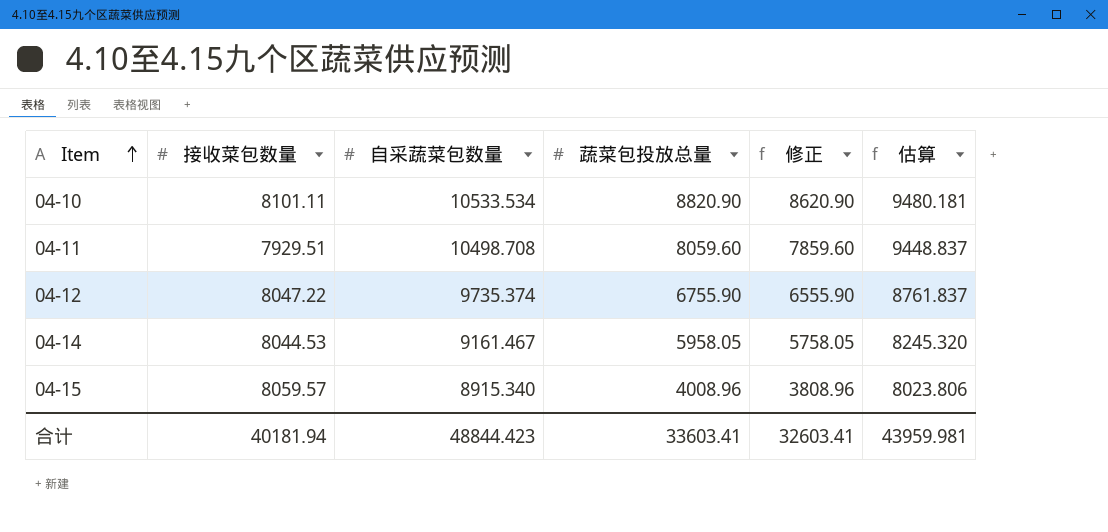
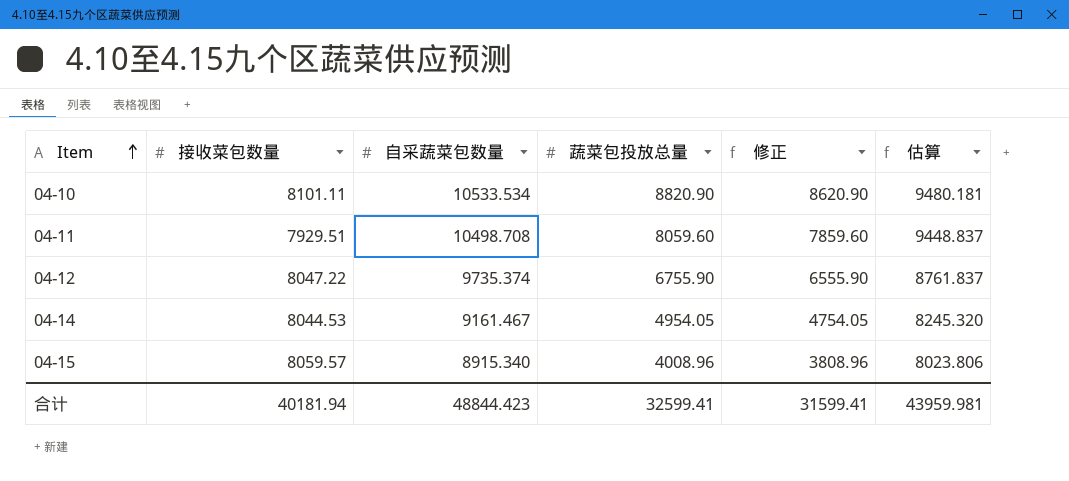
04-14 | 蔬菜包投放总量: 5958.05 -> 4954.05
04-14 | 修正: 5758.05 -> 4754.05
合计 | 蔬菜包投放总量: 33603.41 -> 32599.41
合计 | 修正: 32603.41 -> 31599.41

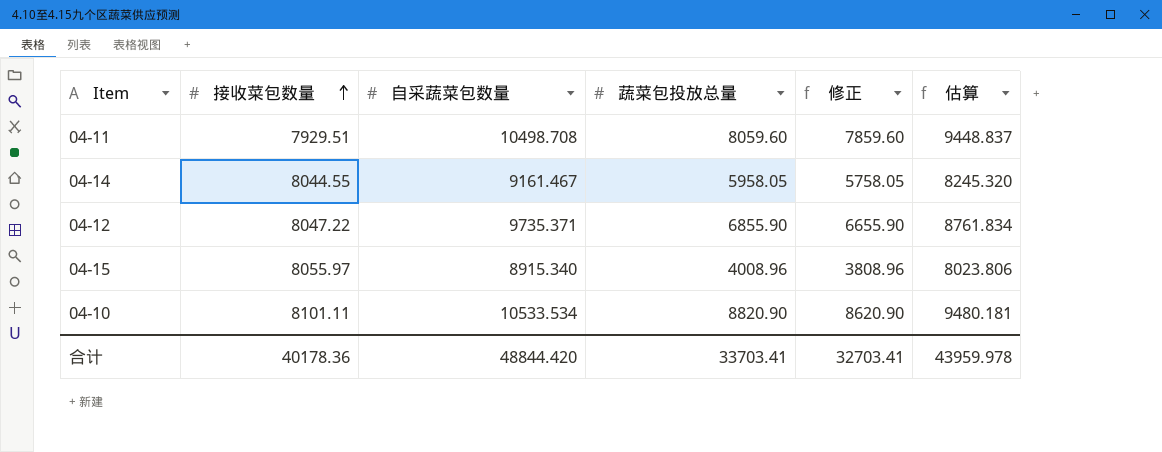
row order: Item ascending -> 接收菜包数量 ascending
04-14 | 接收菜包数量: 8044.53 -> 8044.55
04-14 | 蔬菜包投放总量: 4954.05 -> 5958.05
04-14 | 修正: 4754.05 -> 5758.05
04-12 | 自采蔬菜包数量: 9735.374 -> 9735.371
04-12 | 蔬菜包投放总量: 6755.90 -> 6855.90
04-12 | 修正: 6555.90 -> 6655.90
04-12 | 估算: 8761.837 -> 8761.834
04-15 | 接收菜包数量: 8059.57 -> 8055.97
合计 | 接收菜包数量: 40181.94 -> 40178.36
合计 | 自采蔬菜包数量: 48844.423 -> 48844.420
合计 | 蔬菜包投放总量: 32599.41 -> 33703.41
合计 | 修正: 31599.41 -> 32703.41
合计 | 估算: 43959.981 -> 43959.978

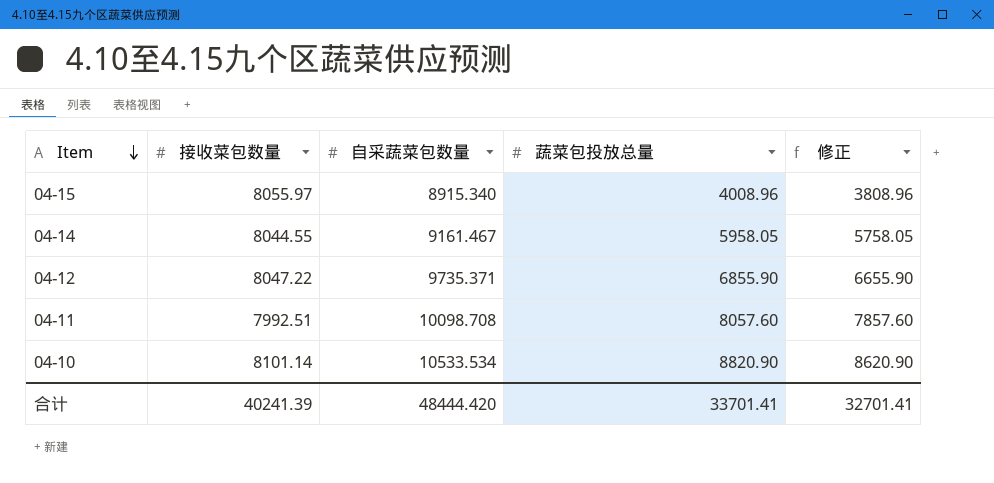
row order: 接收菜包数量 ascending -> Item descending
column 估算 | formula: [自采蔬菜包数量] * 0.9 -> none
04-11 | 接收菜包数量: 7929.51 -> 7992.51
04-11 | 自采蔬菜包数量: 10498.708 -> 10098.708
04-11 | 蔬菜包投放总量: 8059.60 -> 8057.60
04-11 | 修正: 7859.60 -> 7857.60
04-10 | 接收菜包数量: 8101.11 -> 8101.14
合计 | 接收菜包数量: 40178.36 -> 40241.39
合计 | 自采蔬菜包数量: 48844.420 -> 48444.420
合计 | 蔬菜包投放总量: 33703.41 -> 33701.41
合计 | 修正: 32703.41 -> 32701.41

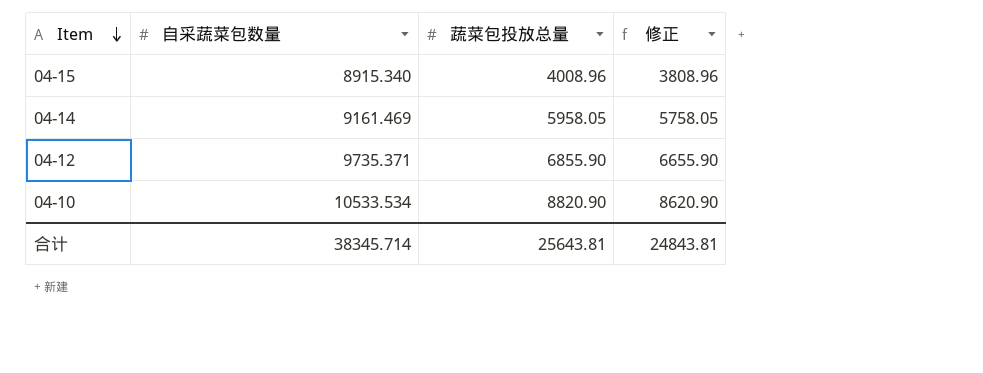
column 接收菜包数量 | position: 2 -> none
row 04-11: 7992.51 | 10098.708 | 8057.60 | 7857.60 -> none
04-14 | 自采蔬菜包数量: 9161.467 -> 9161.469
合计 | 自采蔬菜包数量: 48444.420 -> 38345.714
合计 | 蔬菜包投放总量: 33701.41 -> 25643.81
合计 | 修正: 32701.41 -> 24843.81

